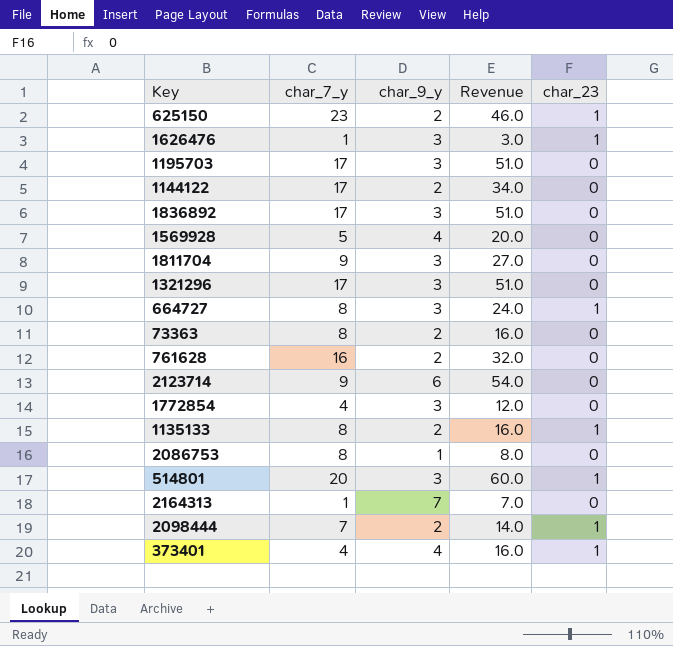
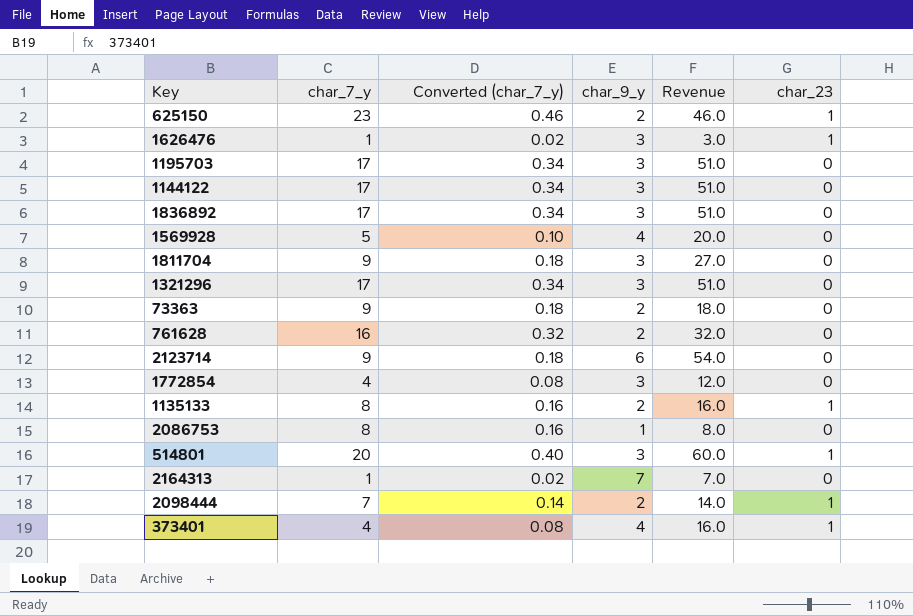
column Converted (char_7_y) | formula: none -> [char_7_y] * 0.02
row 664727: 8 | 3 | 24.0 | 1 -> none
1144122 | char_9_y: 2 -> 3
1144122 | Revenue: 34.0 -> 51.0
73363 | char_7_y: 8 -> 9
73363 | Revenue: 16.0 -> 18.0

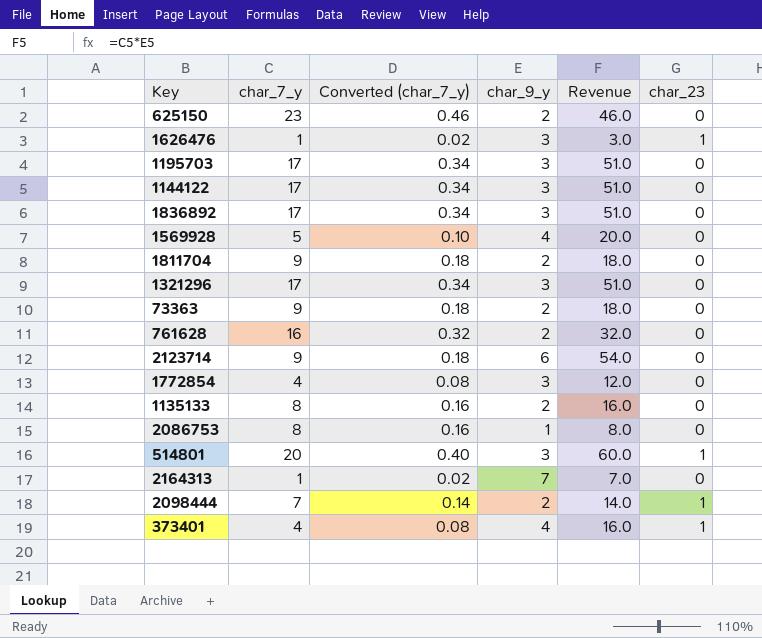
625150 | char_23: 1 -> 0
1811704 | char_9_y: 3 -> 2
1811704 | Revenue: 27.0 -> 18.0
1135133 | char_23: 1 -> 0

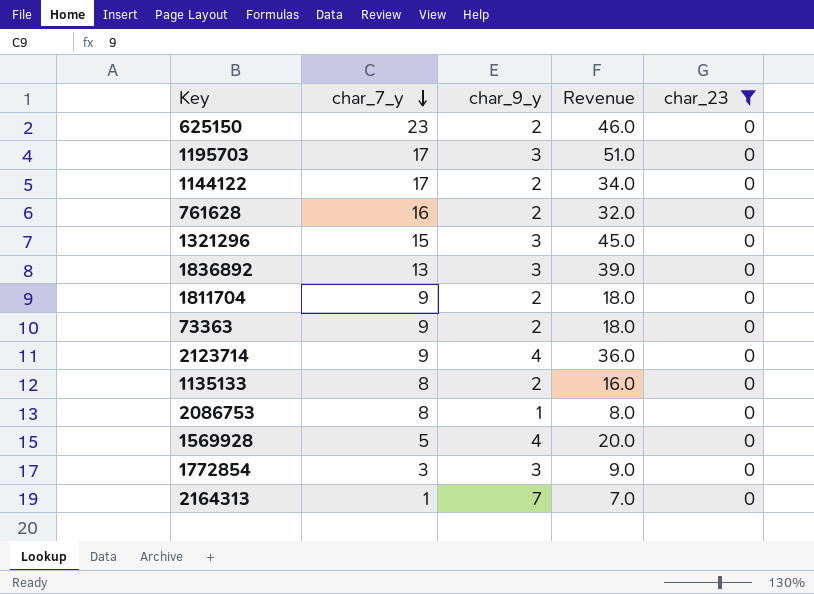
filter: none -> char_23 = 0
row order: none -> char_7_y descending
column Converted (char_7_y) | formula: [char_7_y] * 0.02 -> none
1144122 | char_9_y: 3 -> 2
1144122 | Revenue: 51.0 -> 34.0
1321296 | char_7_y: 17 -> 15
1321296 | Revenue: 51.0 -> 45.0
1836892 | char_7_y: 17 -> 13
1836892 | Revenue: 51.0 -> 39.0
2123714 | char_9_y: 6 -> 4
2123714 | Revenue: 54.0 -> 36.0
1772854 | char_7_y: 4 -> 3
1772854 | Revenue: 12.0 -> 9.0

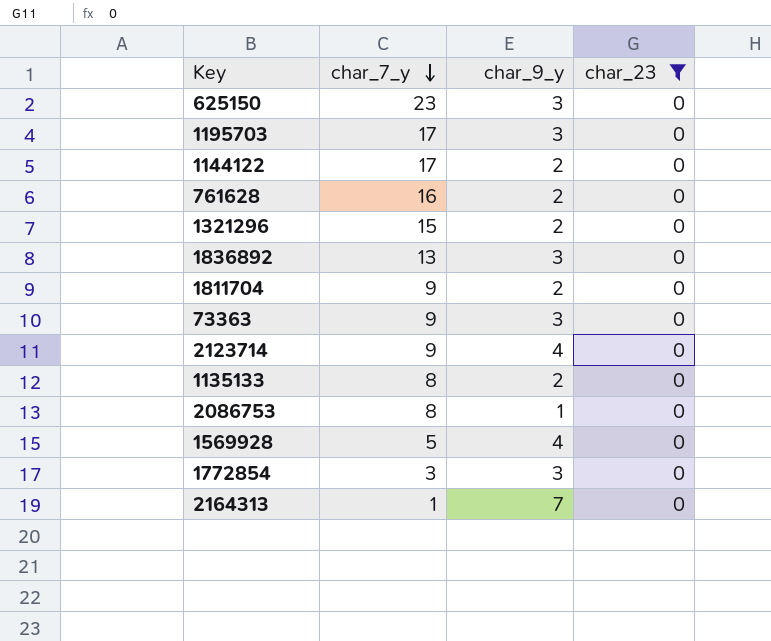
column Revenue | formula: [char_7_y] * [char_9_y] -> none
625150 | char_9_y: 2 -> 3
1321296 | char_9_y: 3 -> 2
73363 | char_9_y: 2 -> 3

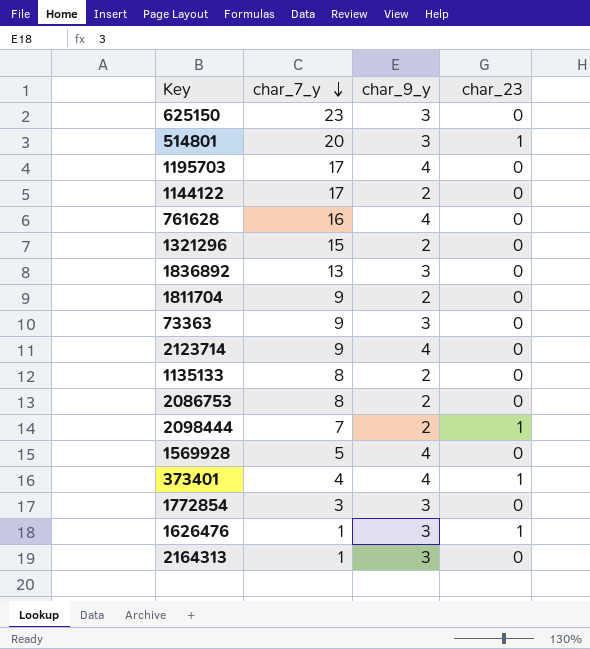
filter: char_23 = 0 -> none
1195703 | char_9_y: 3 -> 4
761628 | char_9_y: 2 -> 4
2086753 | char_9_y: 1 -> 2
2164313 | char_9_y: 7 -> 3

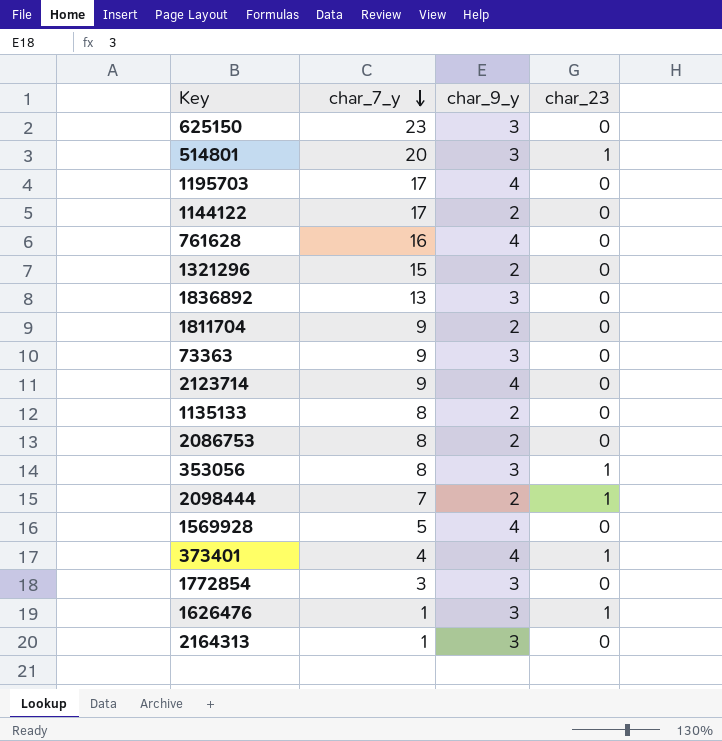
row 353056: none -> 8 | 3 | 1

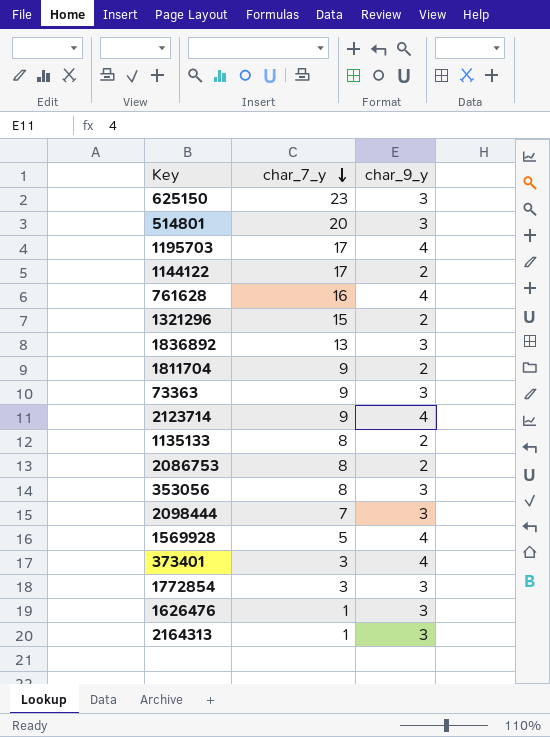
column char_23 | position: 4 -> none
2098444 | char_9_y: 2 -> 3
373401 | char_7_y: 4 -> 3

